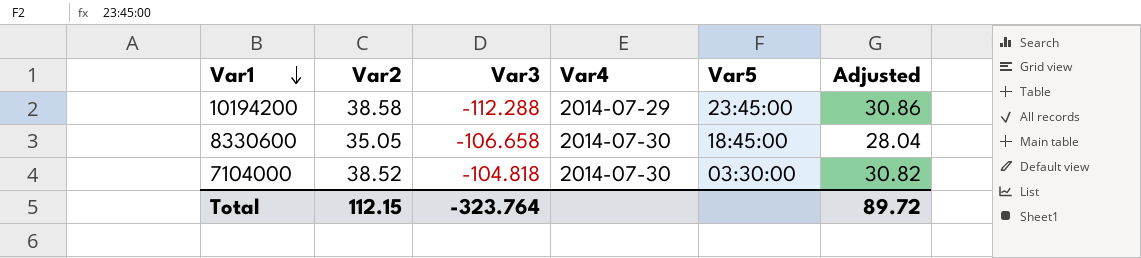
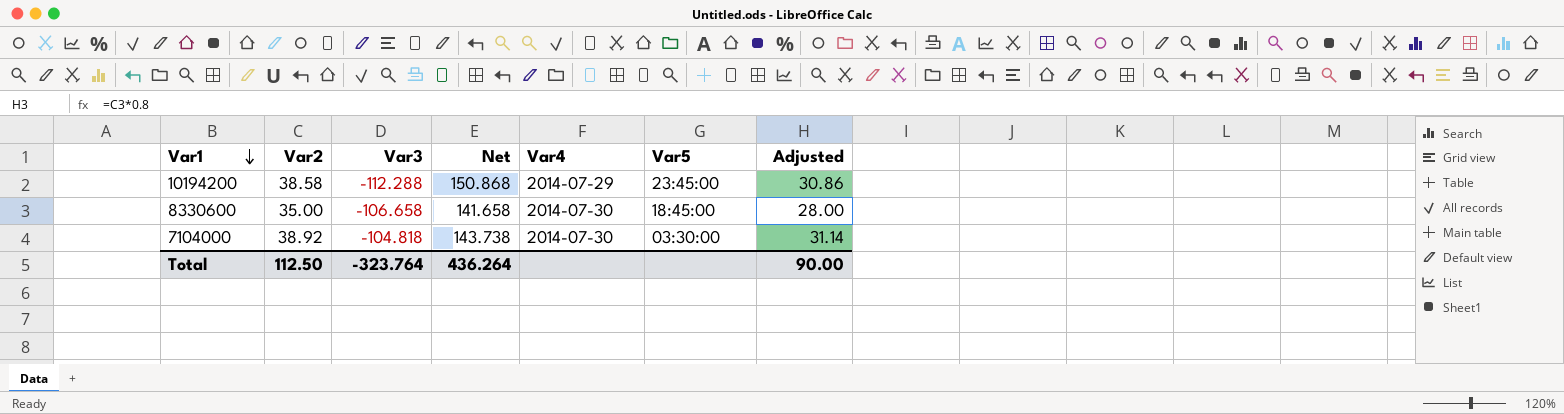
column Net | formula: none -> [Var2] - [Var3]
8330600 | Var2: 35.05 -> 35.00
8330600 | Adjusted: 28.04 -> 28.00
7104000 | Var2: 38.52 -> 38.92
7104000 | Adjusted: 30.82 -> 31.14
Total | Var2: 112.15 -> 112.50
Total | Adjusted: 89.72 -> 90.00

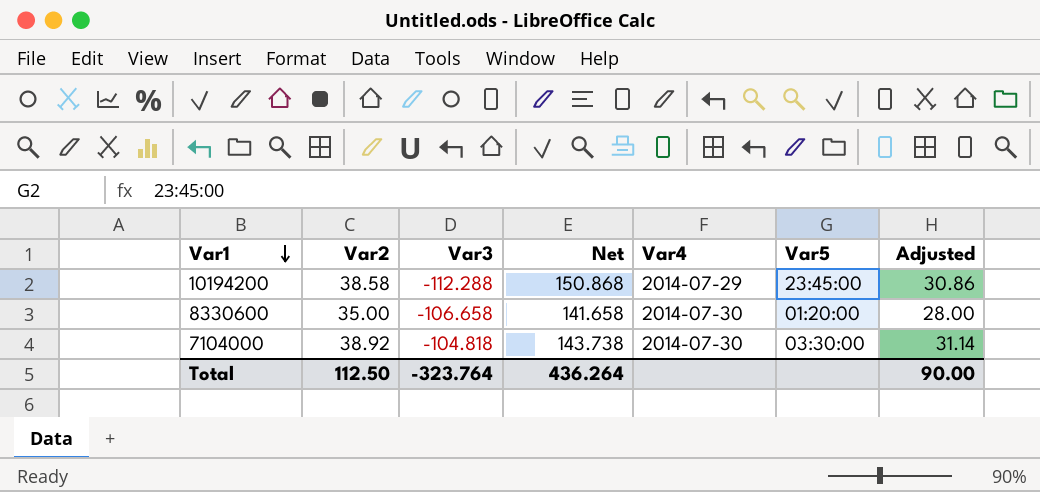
8330600 | Var5: 18:45:00 -> 01:20:00

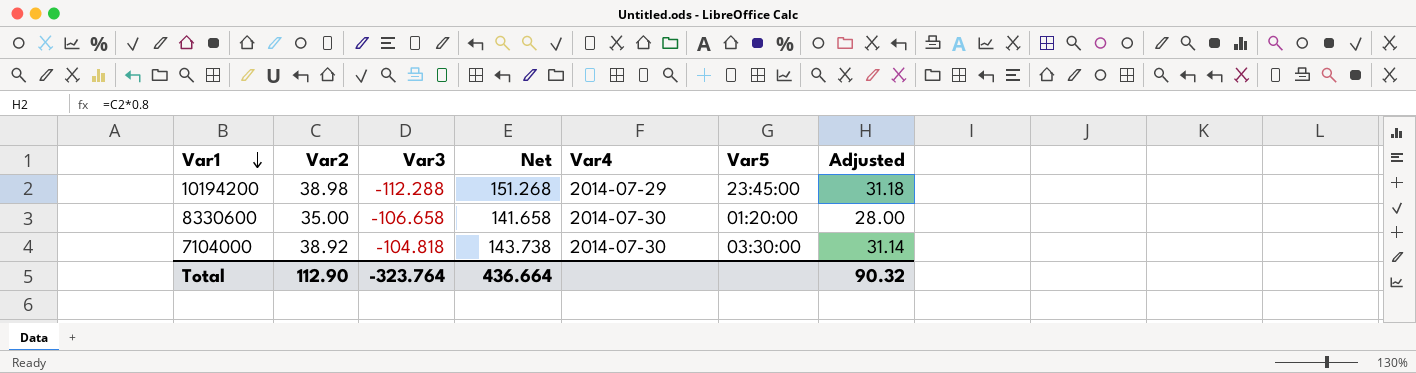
10194200 | Var2: 38.58 -> 38.98
10194200 | Net: 150.868 -> 151.268
10194200 | Adjusted: 30.86 -> 31.18
Total | Var2: 112.50 -> 112.90
Total | Net: 436.264 -> 436.664
Total | Adjusted: 90.00 -> 90.32

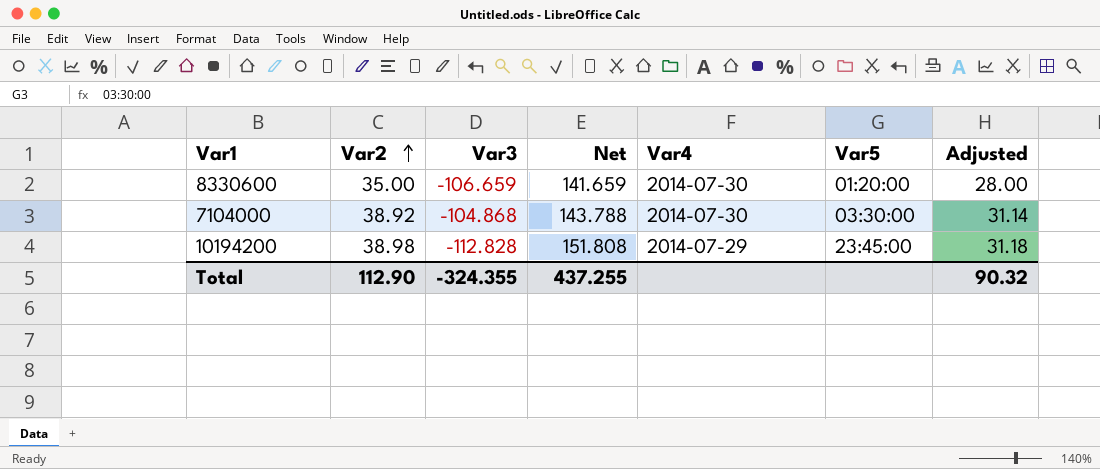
row order: Var1 descending -> Var2 ascending
8330600 | Var3: -106.658 -> -106.659
8330600 | Net: 141.658 -> 141.659
7104000 | Var3: -104.818 -> -104.868
7104000 | Net: 143.738 -> 143.788
10194200 | Var3: -112.288 -> -112.828
10194200 | Net: 151.268 -> 151.808
Total | Var3: -323.764 -> -324.355
Total | Net: 436.664 -> 437.255

